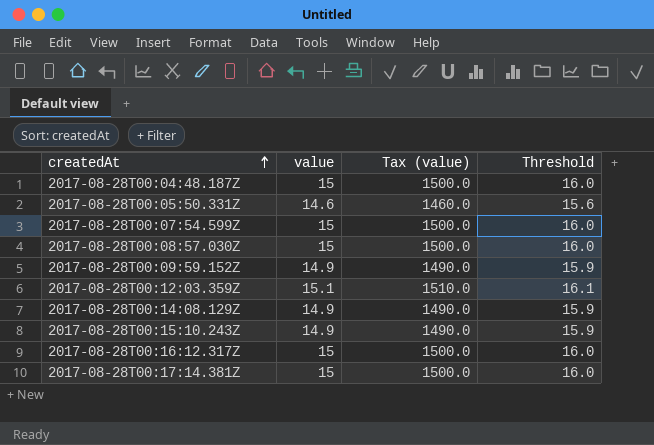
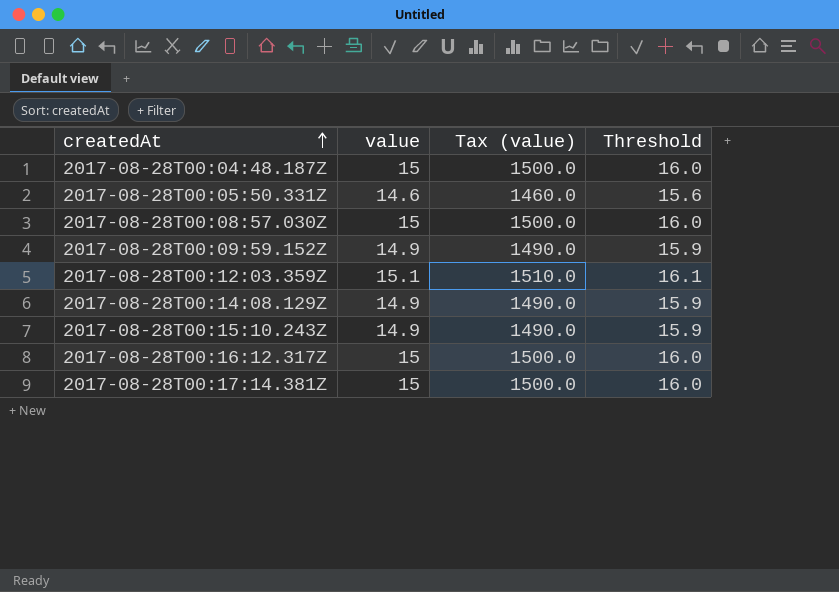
row 2017-08-28T00:07:54.599Z: 15 | 1500.0 | 16.0 -> none

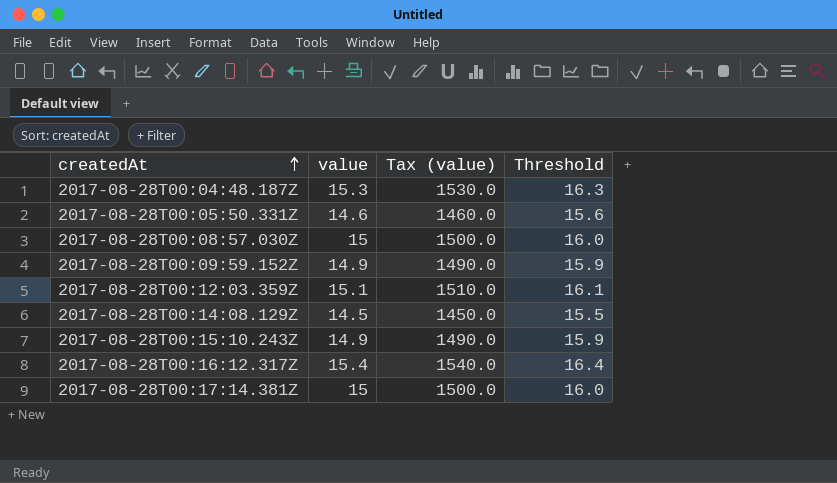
2017-08-28T00:04:48.187Z | value: 15 -> 15.3
2017-08-28T00:04:48.187Z | Tax (value): 1500.0 -> 1530.0
2017-08-28T00:04:48.187Z | Threshold: 16.0 -> 16.3
2017-08-28T00:14:08.129Z | value: 14.9 -> 14.5
2017-08-28T00:14:08.129Z | Tax (value): 1490.0 -> 1450.0
2017-08-28T00:14:08.129Z | Threshold: 15.9 -> 15.5
2017-08-28T00:16:12.317Z | value: 15 -> 15.4
2017-08-28T00:16:12.317Z | Tax (value): 1500.0 -> 1540.0
2017-08-28T00:16:12.317Z | Threshold: 16.0 -> 16.4

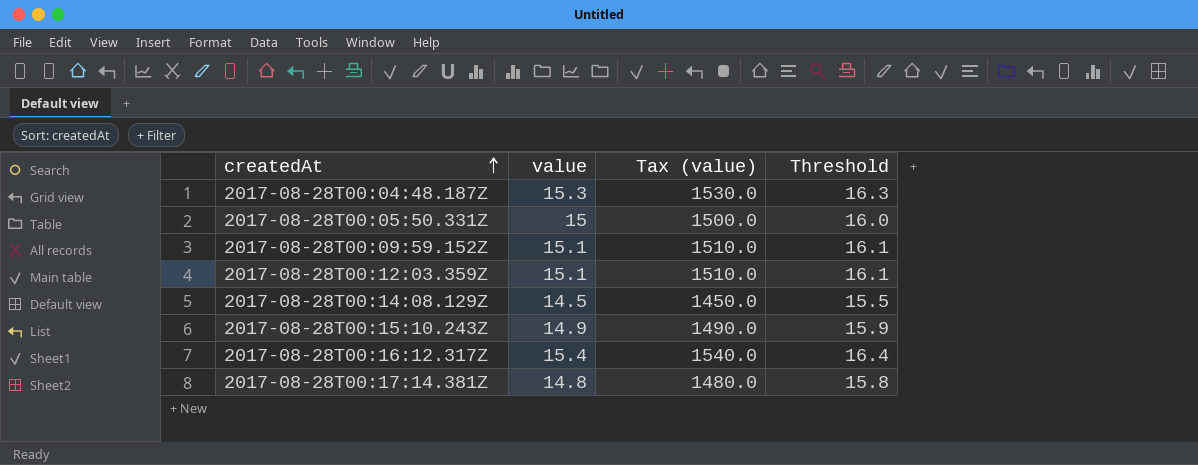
row 2017-08-28T00:08:57.030Z: 15 | 1500.0 | 16.0 -> none
2017-08-28T00:05:50.331Z | value: 14.6 -> 15
2017-08-28T00:05:50.331Z | Tax (value): 1460.0 -> 1500.0
2017-08-28T00:05:50.331Z | Threshold: 15.6 -> 16.0
2017-08-28T00:09:59.152Z | value: 14.9 -> 15.1
2017-08-28T00:09:59.152Z | Tax (value): 1490.0 -> 1510.0
2017-08-28T00:09:59.152Z | Threshold: 15.9 -> 16.1
2017-08-28T00:17:14.381Z | value: 15 -> 14.8
2017-08-28T00:17:14.381Z | Tax (value): 1500.0 -> 1480.0
2017-08-28T00:17:14.381Z | Threshold: 16.0 -> 15.8

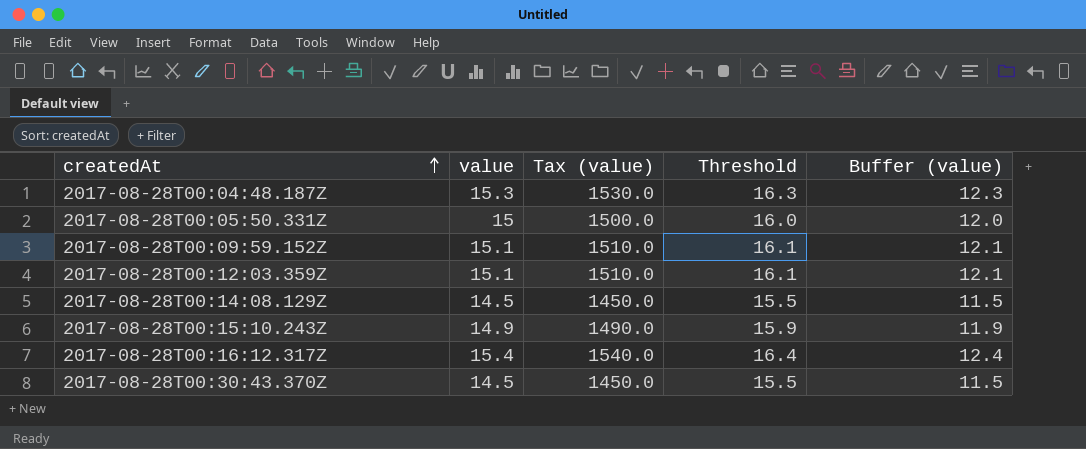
column Buffer (value) | formula: none -> [value] - 3
row 2017-08-28T00:17:14.381Z: 14.8 | 1480.0 | 15.8 -> none
row 2017-08-28T00:30:43.370Z: none -> 14.5 | 1450.0 | 15.5 | 11.5

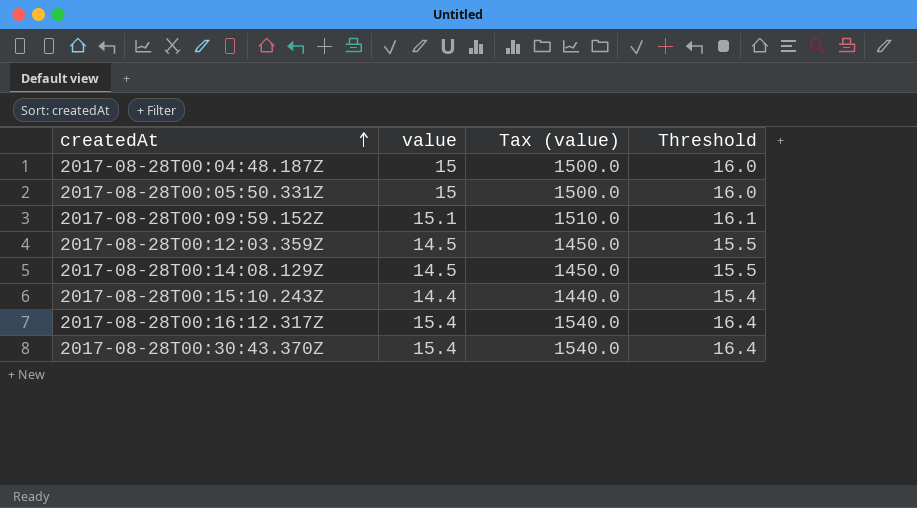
column Buffer (value) | formula: [value] - 3 -> none
2017-08-28T00:04:48.187Z | value: 15.3 -> 15
2017-08-28T00:04:48.187Z | Tax (value): 1530.0 -> 1500.0
2017-08-28T00:04:48.187Z | Threshold: 16.3 -> 16.0
2017-08-28T00:12:03.359Z | value: 15.1 -> 14.5
2017-08-28T00:12:03.359Z | Tax (value): 1510.0 -> 1450.0
2017-08-28T00:12:03.359Z | Threshold: 16.1 -> 15.5
2017-08-28T00:15:10.243Z | value: 14.9 -> 14.4
2017-08-28T00:15:10.243Z | Tax (value): 1490.0 -> 1440.0
2017-08-28T00:15:10.243Z | Threshold: 15.9 -> 15.4
2017-08-28T00:30:43.370Z | value: 14.5 -> 15.4
2017-08-28T00:30:43.370Z | Tax (value): 1450.0 -> 1540.0
2017-08-28T00:30:43.370Z | Threshold: 15.5 -> 16.4

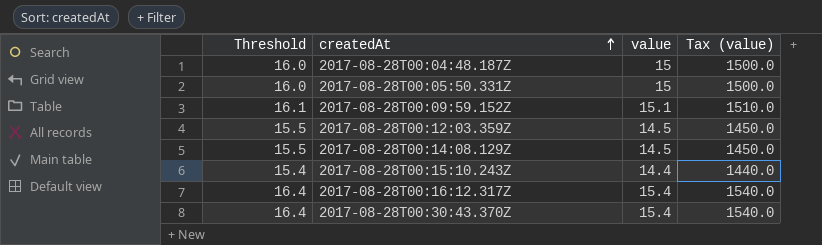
column Threshold | position: 4 -> 1

